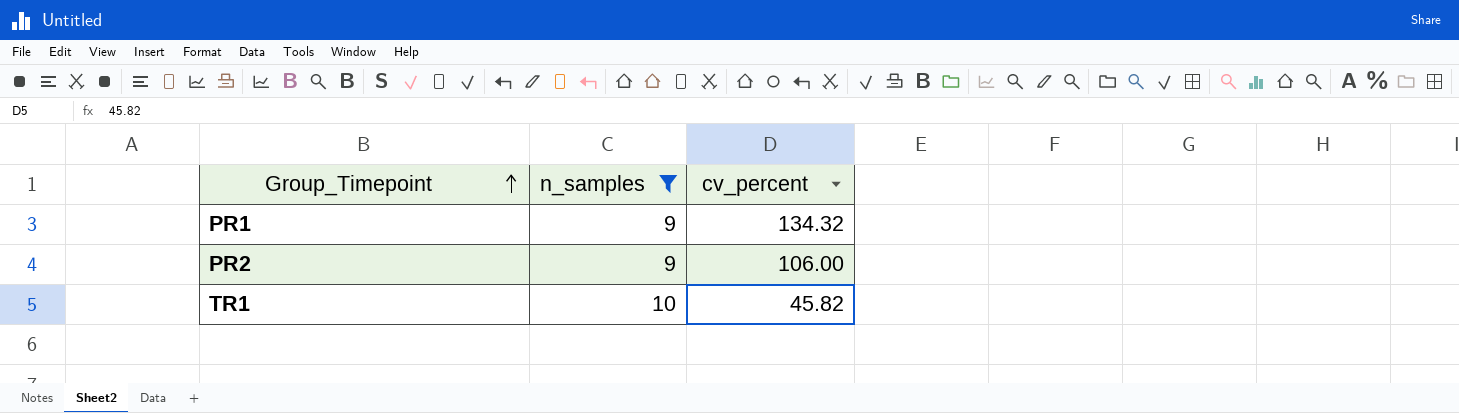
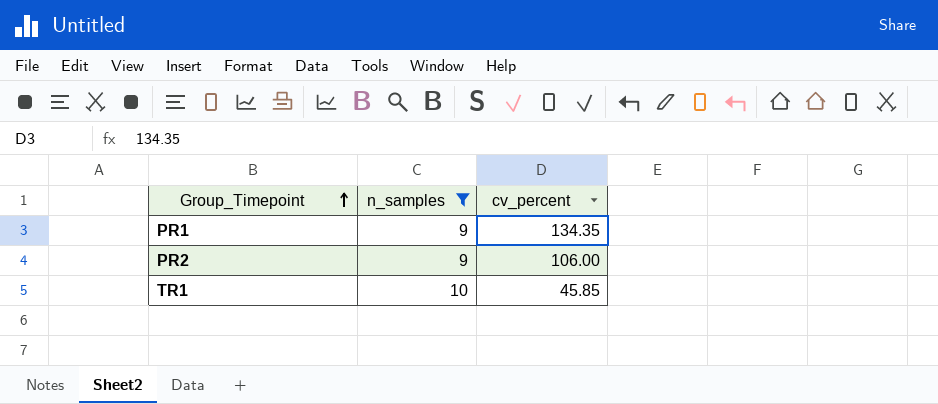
PR1 | cv_percent: 134.32 -> 134.35
TR1 | cv_percent: 45.82 -> 45.85

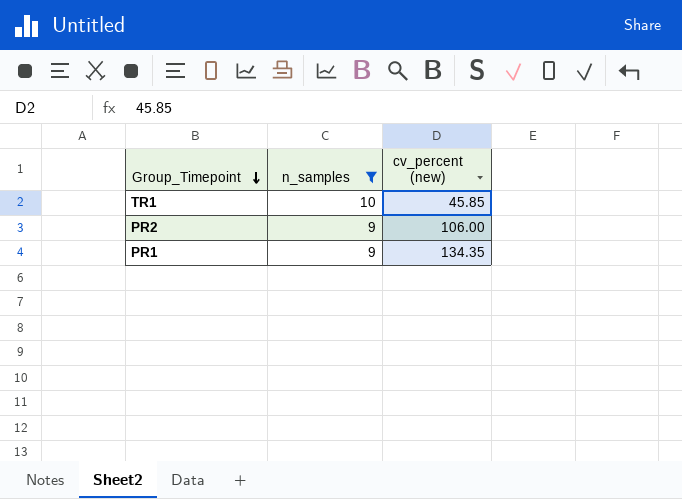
row order: Group_Timepoint ascending -> Group_Timepoint descending
column name: cv_percent -> cv_percent (new)

